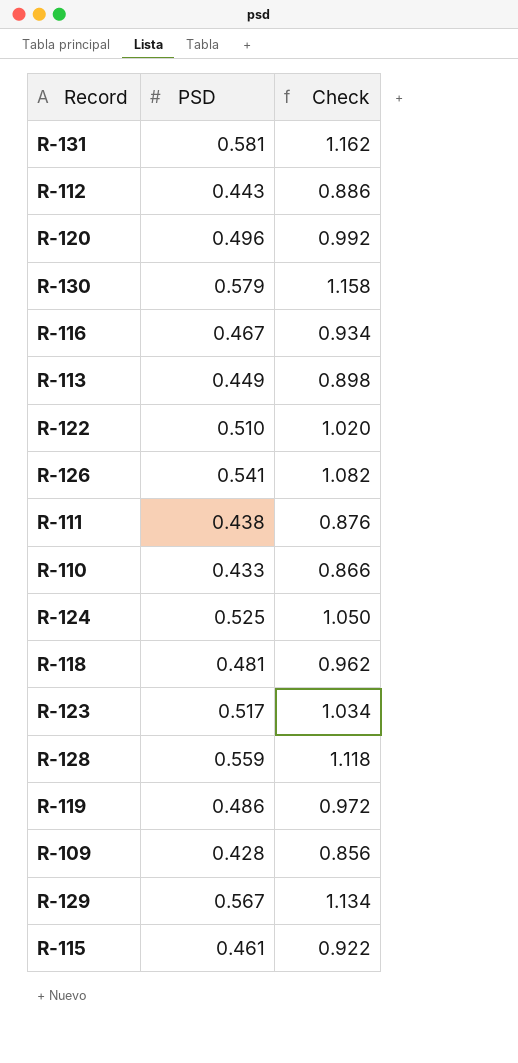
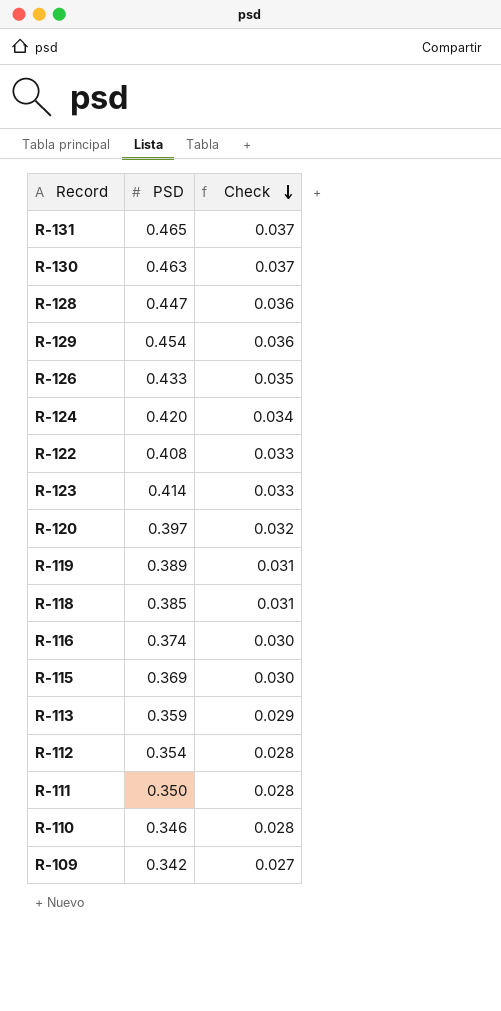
row order: none -> Check descending
column Check | formula: [PSD] * 2 -> [PSD] * 0.08
R-131 | PSD: 0.581 -> 0.465
R-130 | PSD: 0.579 -> 0.463
R-128 | PSD: 0.559 -> 0.447
R-129 | PSD: 0.567 -> 0.454
R-126 | PSD: 0.541 -> 0.433
R-124 | PSD: 0.525 -> 0.420
R-122 | PSD: 0.510 -> 0.408
R-123 | PSD: 0.517 -> 0.414
R-120 | PSD: 0.496 -> 0.397
R-119 | PSD: 0.486 -> 0.389
R-118 | PSD: 0.481 -> 0.385
R-116 | PSD: 0.467 -> 0.374
R-115 | PSD: 0.461 -> 0.369
R-113 | PSD: 0.449 -> 0.359
R-112 | PSD: 0.443 -> 0.354
R-111 | PSD: 0.438 -> 0.350
R-110 | PSD: 0.433 -> 0.346
R-109 | PSD: 0.428 -> 0.342

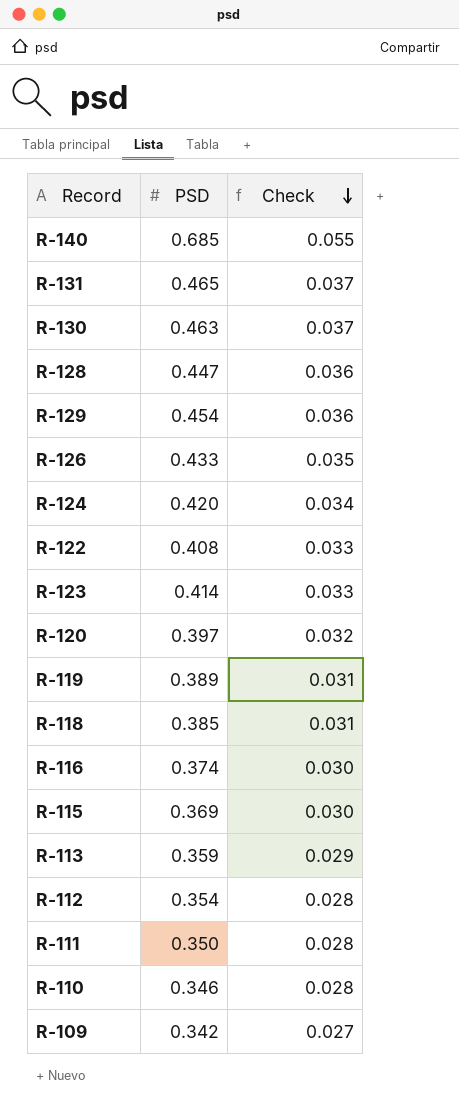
row R-140: none -> 0.685 | 0.055

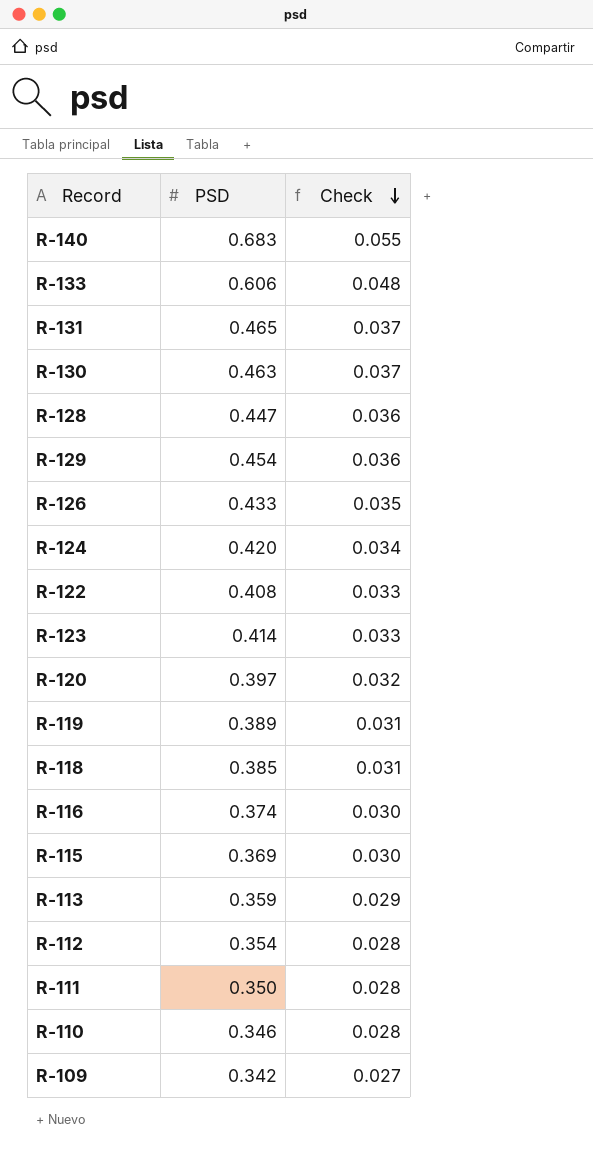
R-140 | PSD: 0.685 -> 0.683
row R-133: none -> 0.606 | 0.048

